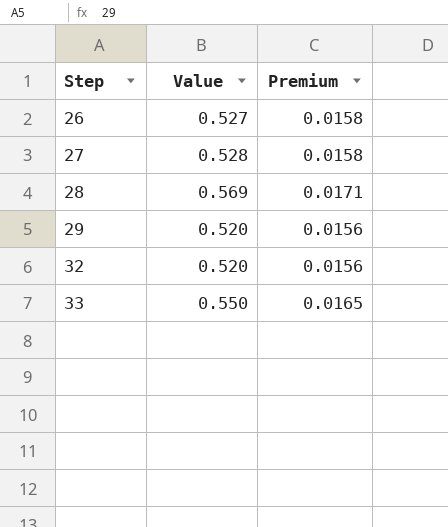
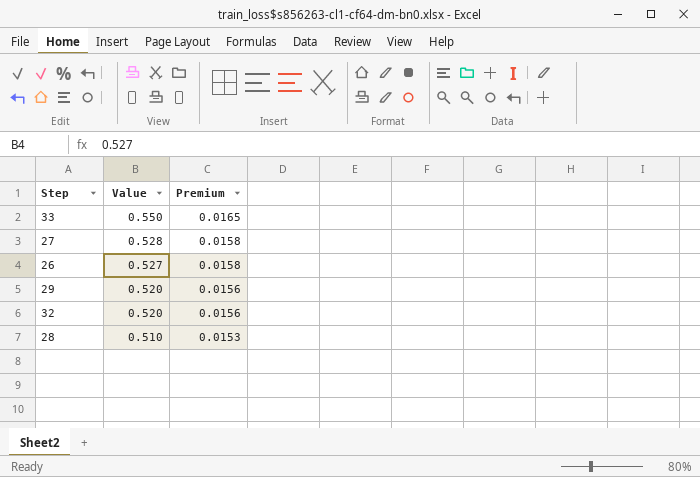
row order: Step ascending -> Value descending
28 | Value: 0.569 -> 0.510
28 | Premium: 0.0171 -> 0.0153

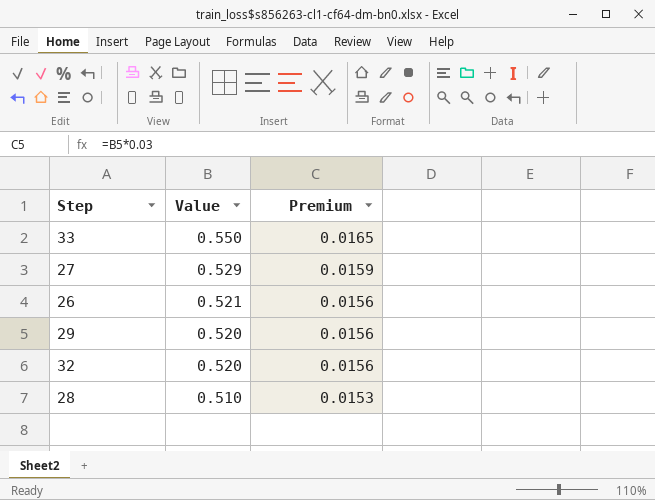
27 | Value: 0.528 -> 0.529
27 | Premium: 0.0158 -> 0.0159
26 | Value: 0.527 -> 0.521
26 | Premium: 0.0158 -> 0.0156

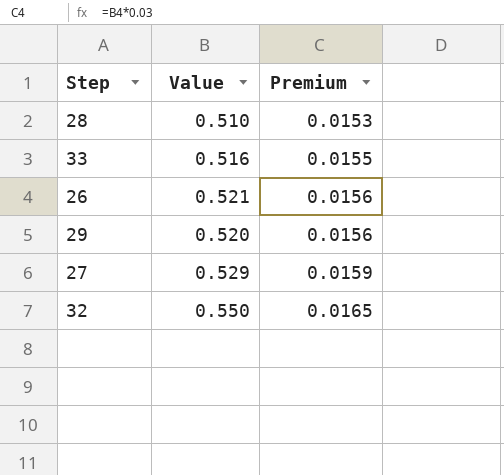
row order: Value descending -> Premium ascending
33 | Value: 0.550 -> 0.516
33 | Premium: 0.0165 -> 0.0155
32 | Value: 0.520 -> 0.550
32 | Premium: 0.0156 -> 0.0165

